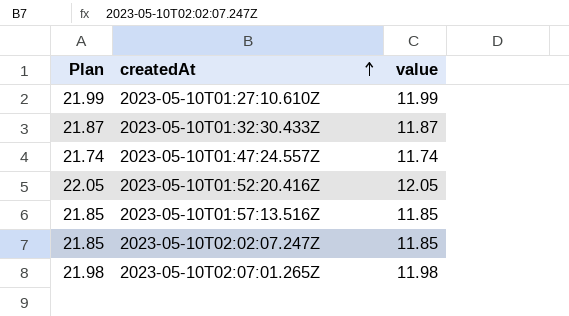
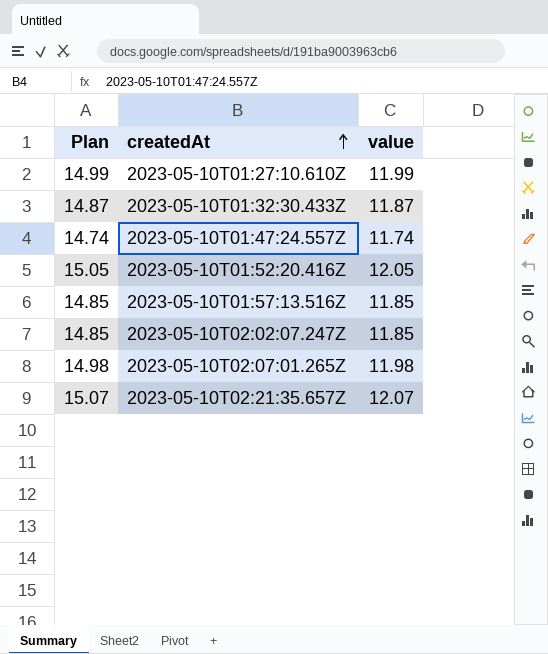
column Plan | formula: [value] + 10 -> [value] + 3
row 2023-05-10T02:21:35.657Z: none -> 15.07 | 12.07

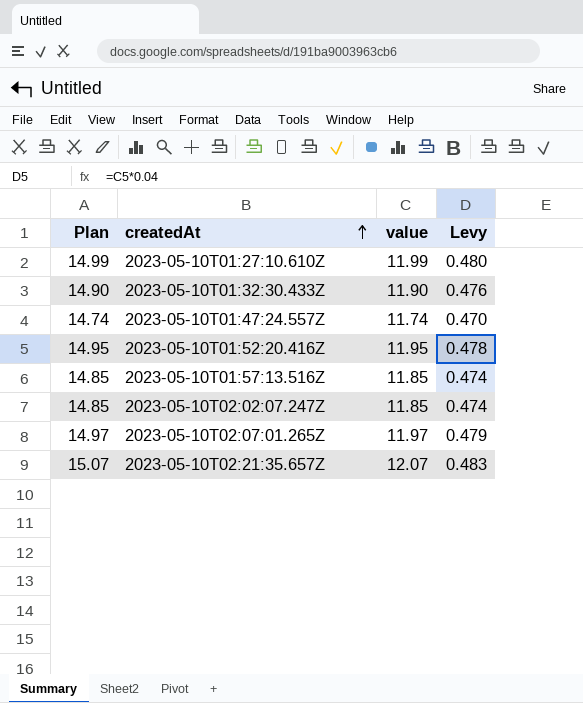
column Levy | formula: none -> [value] * 0.04
2023-05-10T01:32:30.433Z | Plan: 14.87 -> 14.90
2023-05-10T01:32:30.433Z | value: 11.87 -> 11.90
2023-05-10T01:52:20.416Z | Plan: 15.05 -> 14.95
2023-05-10T01:52:20.416Z | value: 12.05 -> 11.95
2023-05-10T02:07:01.265Z | Plan: 14.98 -> 14.97
2023-05-10T02:07:01.265Z | value: 11.98 -> 11.97

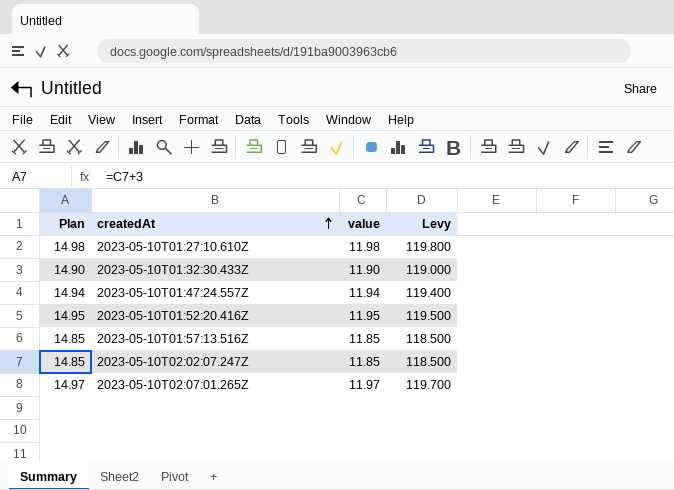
column Levy | formula: [value] * 0.04 -> [value] * 10
row 2023-05-10T02:21:35.657Z: 15.07 | 12.07 | 0.483 -> none
2023-05-10T01:27:10.610Z | Plan: 14.99 -> 14.98
2023-05-10T01:27:10.610Z | value: 11.99 -> 11.98
2023-05-10T01:47:24.557Z | Plan: 14.74 -> 14.94
2023-05-10T01:47:24.557Z | value: 11.74 -> 11.94

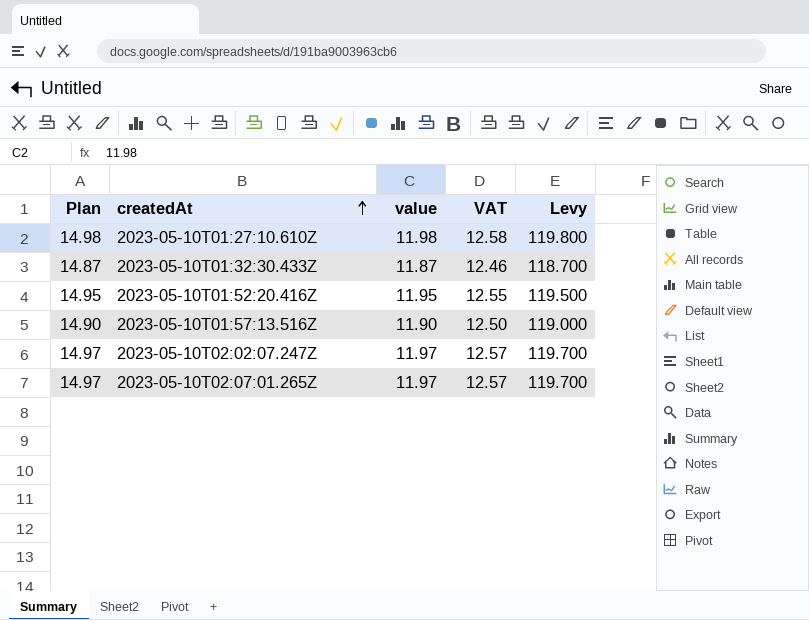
column VAT | formula: none -> [value] * 1.05
row 2023-05-10T01:47:24.557Z: 14.94 | 11.94 | 119.400 -> none
2023-05-10T01:32:30.433Z | Plan: 14.90 -> 14.87
2023-05-10T01:32:30.433Z | value: 11.90 -> 11.87
2023-05-10T01:32:30.433Z | Levy: 119.000 -> 118.700
2023-05-10T01:57:13.516Z | Plan: 14.85 -> 14.90
2023-05-10T01:57:13.516Z | value: 11.85 -> 11.90
2023-05-10T01:57:13.516Z | Levy: 118.500 -> 119.000
2023-05-10T02:02:07.247Z | Plan: 14.85 -> 14.97
2023-05-10T02:02:07.247Z | value: 11.85 -> 11.97
2023-05-10T02:02:07.247Z | Levy: 118.500 -> 119.700

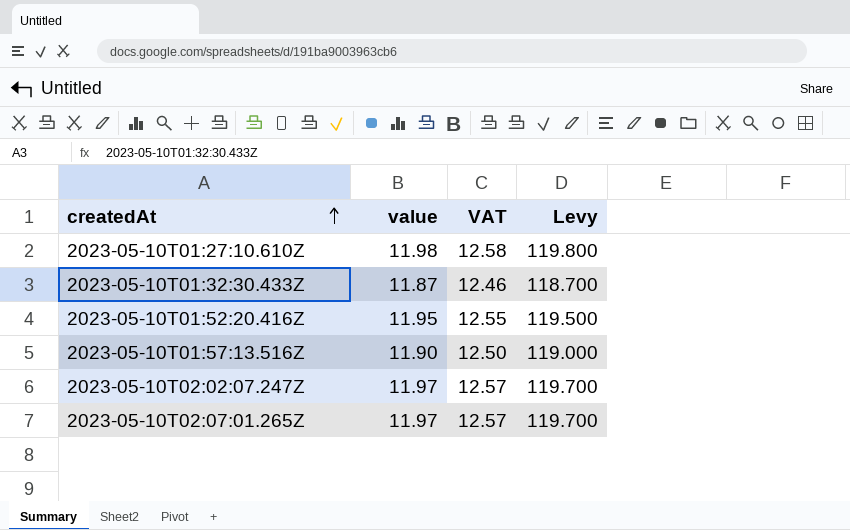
column Plan | formula: [value] + 3 -> none

